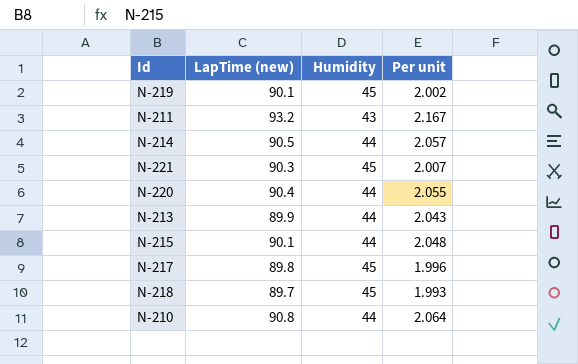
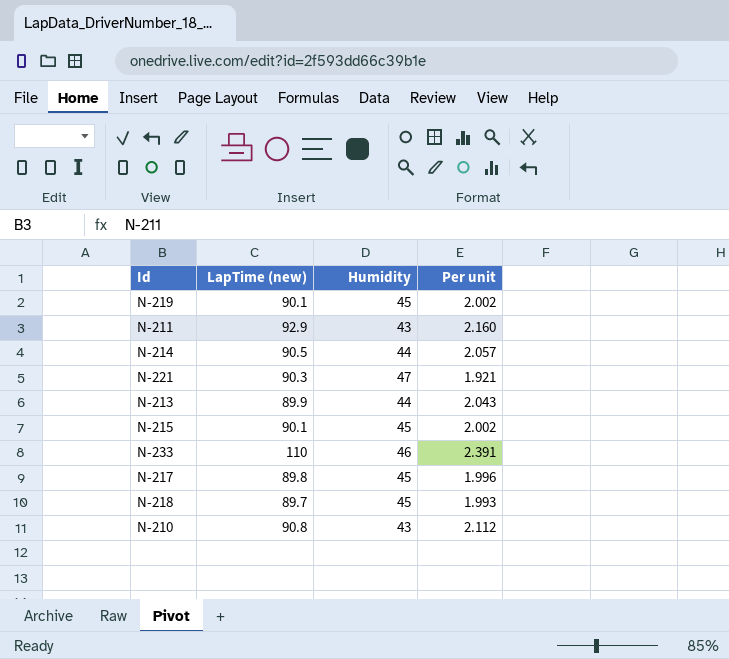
row N-220: 90.4 | 44 | 2.055 -> none
N-211 | LapTime (new): 93.2 -> 92.9
N-211 | Per unit: 2.167 -> 2.160
N-221 | Humidity: 45 -> 47
N-221 | Per unit: 2.007 -> 1.921
N-215 | Humidity: 44 -> 45
N-215 | Per unit: 2.048 -> 2.002
row N-233: none -> 110 | 46 | 2.391
N-210 | Humidity: 44 -> 43
N-210 | Per unit: 2.064 -> 2.112

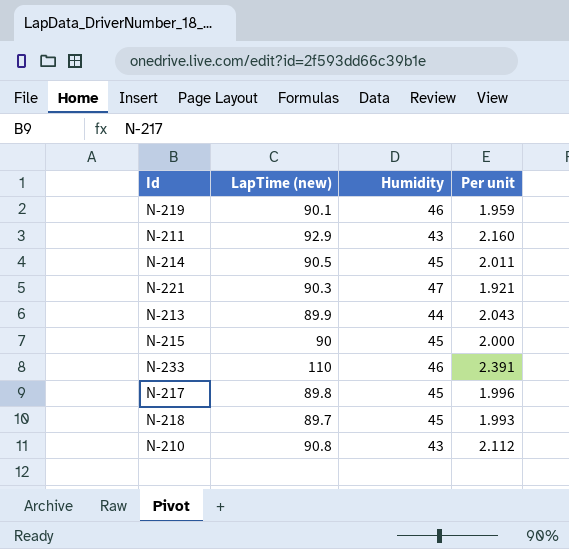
N-219 | Humidity: 45 -> 46
N-219 | Per unit: 2.002 -> 1.959
N-214 | Humidity: 44 -> 45
N-214 | Per unit: 2.057 -> 2.011
N-215 | LapTime (new): 90.1 -> 90
N-215 | Per unit: 2.002 -> 2.000

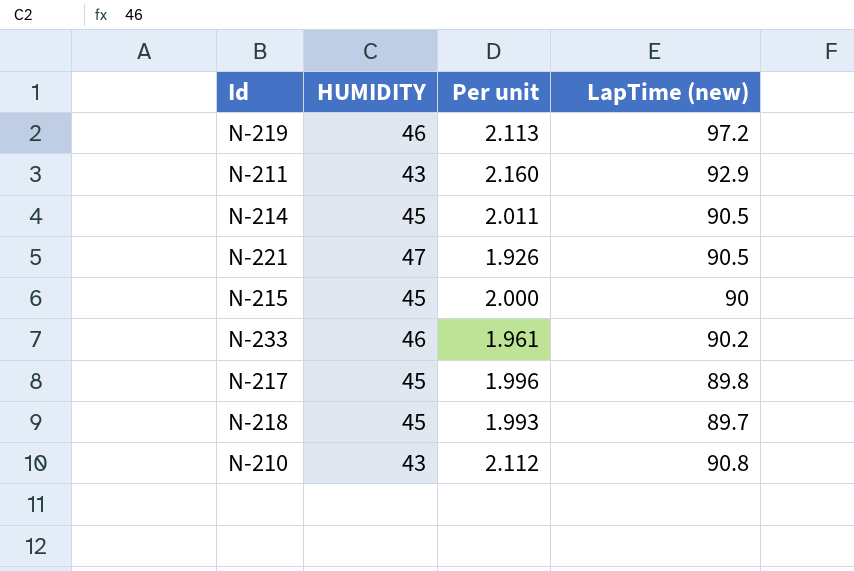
column name: Humidity -> HUMIDITY
column LapTime (new) | position: 2 -> 4
row N-213: 89.9 | 44 | 2.043 -> none
N-219 | Per unit: 1.959 -> 2.113
N-219 | LapTime (new): 90.1 -> 97.2
N-221 | Per unit: 1.921 -> 1.926
N-221 | LapTime (new): 90.3 -> 90.5
N-233 | Per unit: 2.391 -> 1.961
N-233 | LapTime (new): 110 -> 90.2

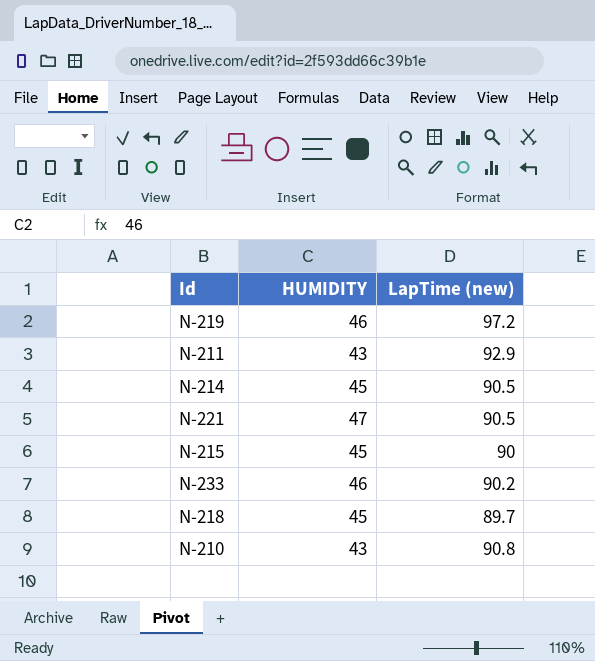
column Per unit | formula: [LapTime (new)] / [HUMIDITY] -> none
row N-217: 45 | 1.996 | 89.8 -> none

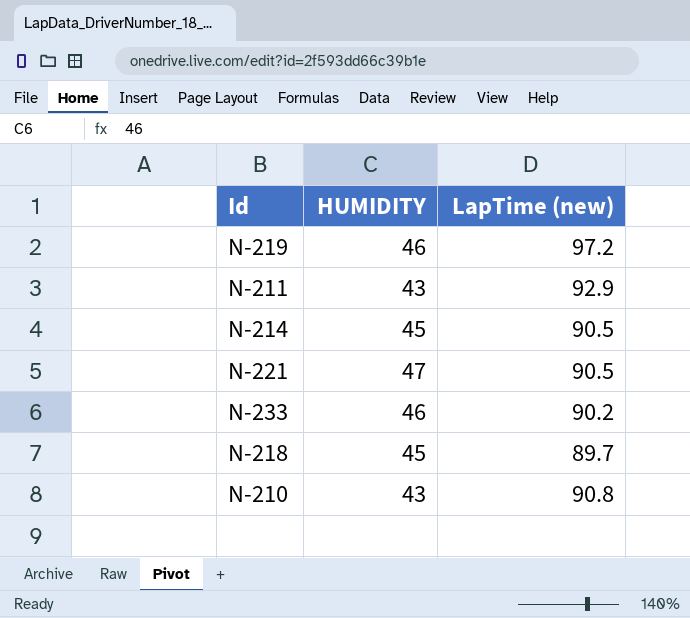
row N-215: 45 | 90 -> none

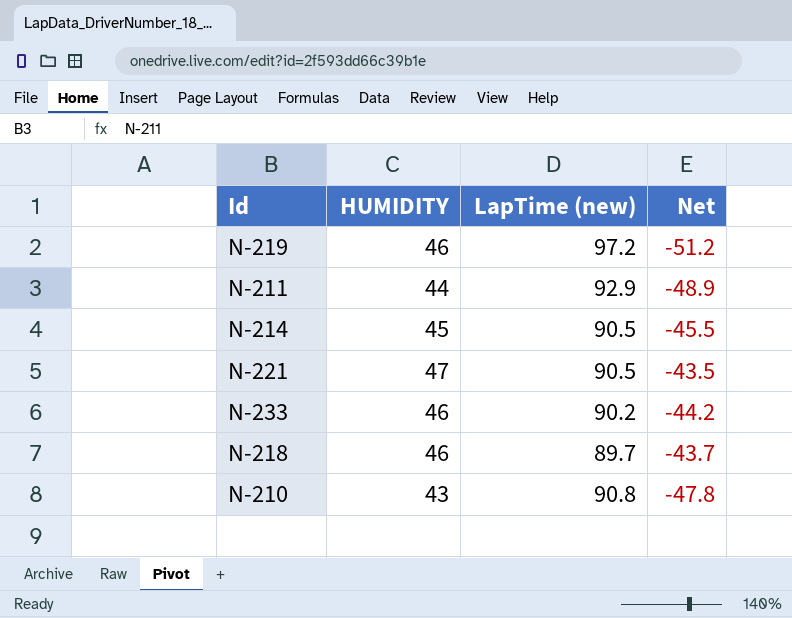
column Net | formula: none -> [HUMIDITY] - [LapTime (new)]
N-211 | HUMIDITY: 43 -> 44
N-218 | HUMIDITY: 45 -> 46

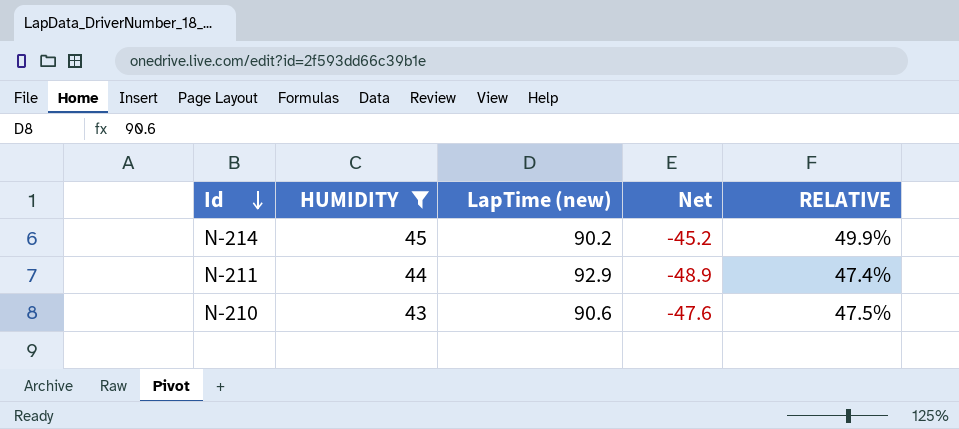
filter: none -> HUMIDITY <= 45
row order: none -> Id descending
column RELATIVE | formula: none -> [HUMIDITY] / [LapTime (new)]
N-214 | LapTime (new): 90.5 -> 90.2
N-214 | Net: -45.5 -> -45.2
N-210 | LapTime (new): 90.8 -> 90.6
N-210 | Net: -47.8 -> -47.6

